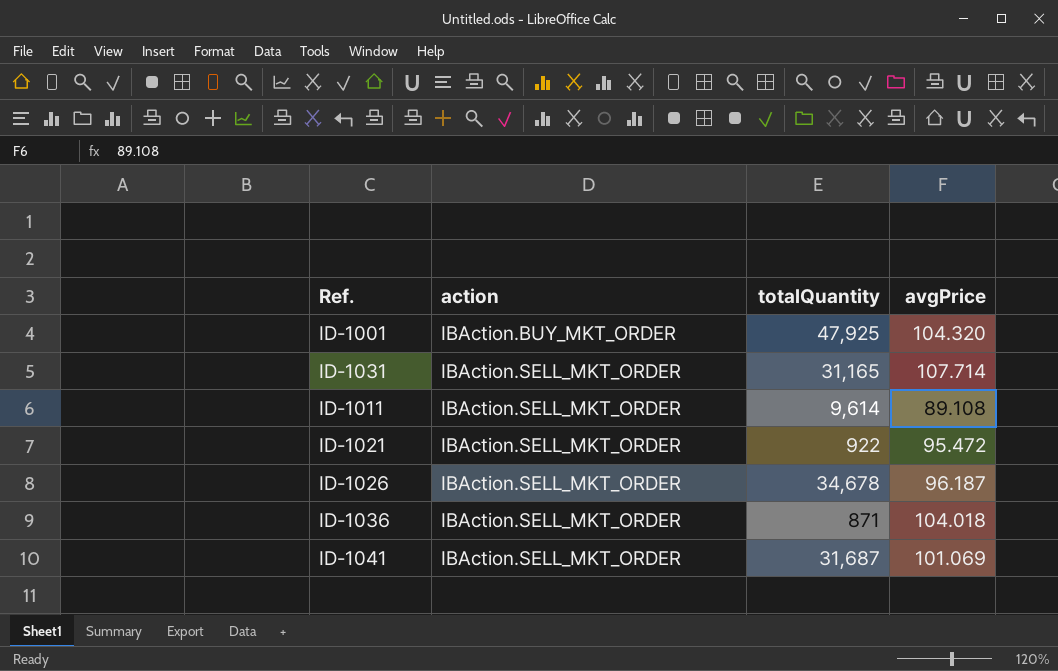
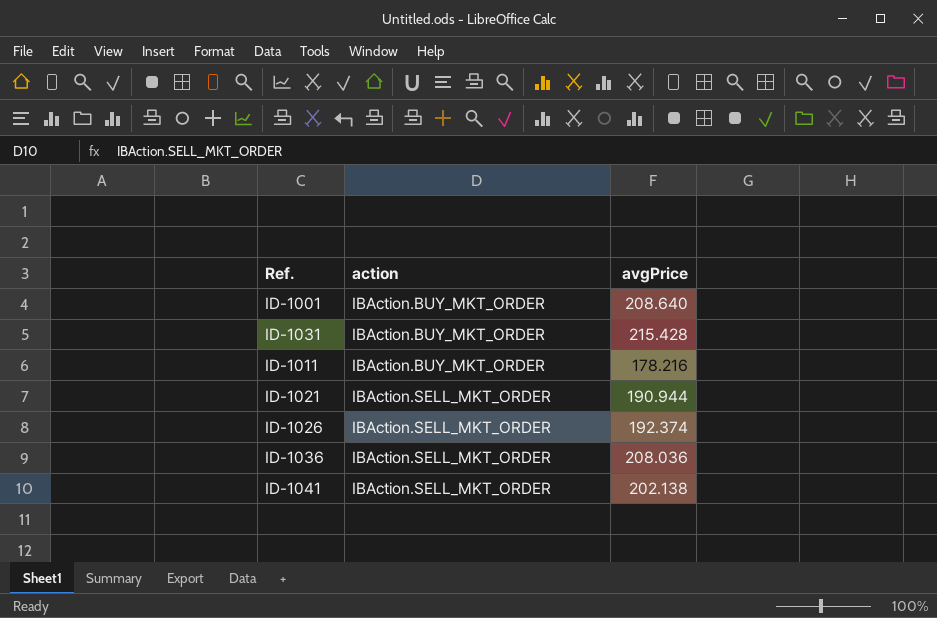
column totalQuantity | position: 3 -> none
ID-1001 | avgPrice: 104.320 -> 208.640
ID-1031 | action: IBAction.SELL_MKT_ORDER -> IBAction.BUY_MKT_ORDER
ID-1031 | avgPrice: 107.714 -> 215.428
ID-1011 | action: IBAction.SELL_MKT_ORDER -> IBAction.BUY_MKT_ORDER
ID-1011 | avgPrice: 89.108 -> 178.216
ID-1021 | avgPrice: 95.472 -> 190.944
ID-1026 | avgPrice: 96.187 -> 192.374
ID-1036 | avgPrice: 104.018 -> 208.036
ID-1041 | avgPrice: 101.069 -> 202.138

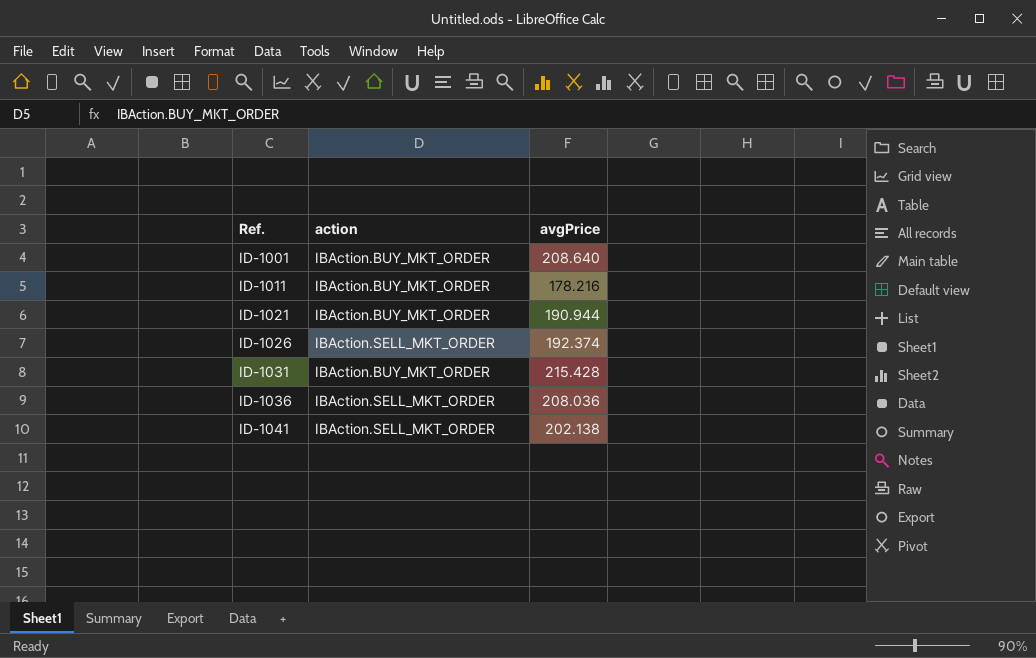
row order: action ascending -> Ref. ascending
ID-1021 | action: IBAction.SELL_MKT_ORDER -> IBAction.BUY_MKT_ORDER

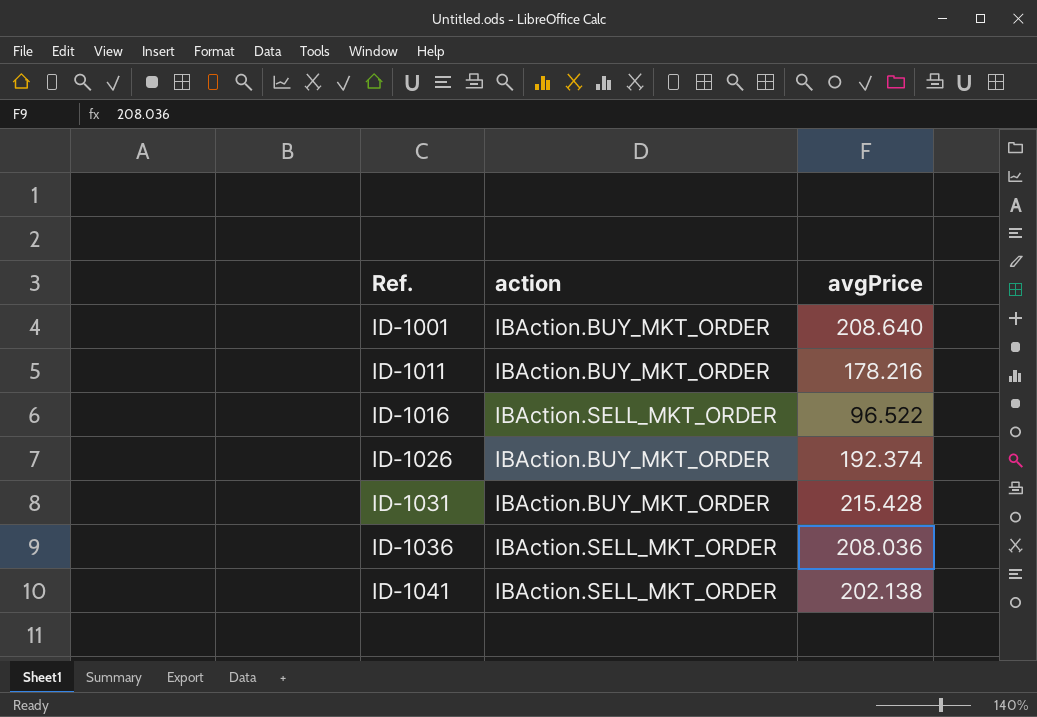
row ID-1021: IBAction.BUY_MKT_ORDER | 190.944 -> none
row ID-1016: none -> IBAction.SELL_MKT_ORDER | 96.522
ID-1026 | action: IBAction.SELL_MKT_ORDER -> IBAction.BUY_MKT_ORDER

